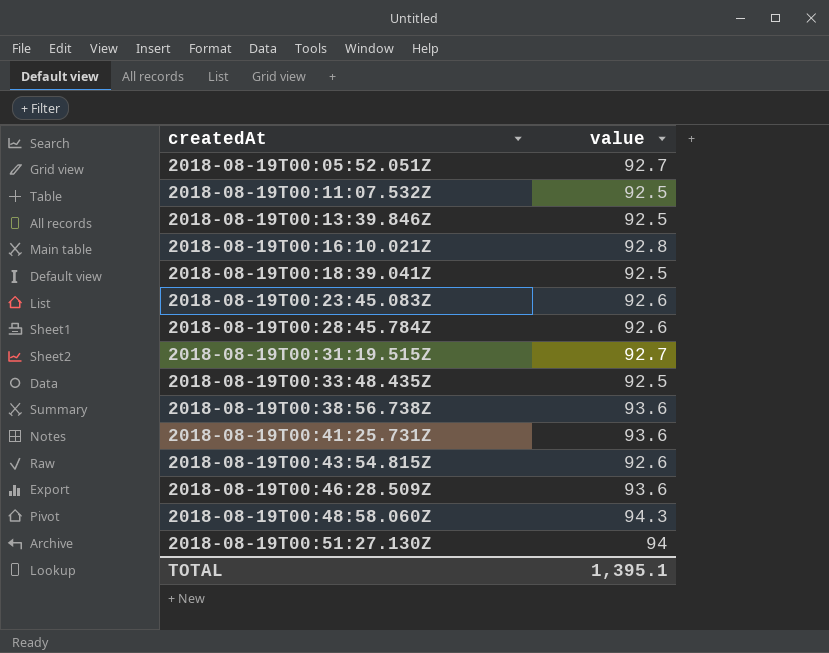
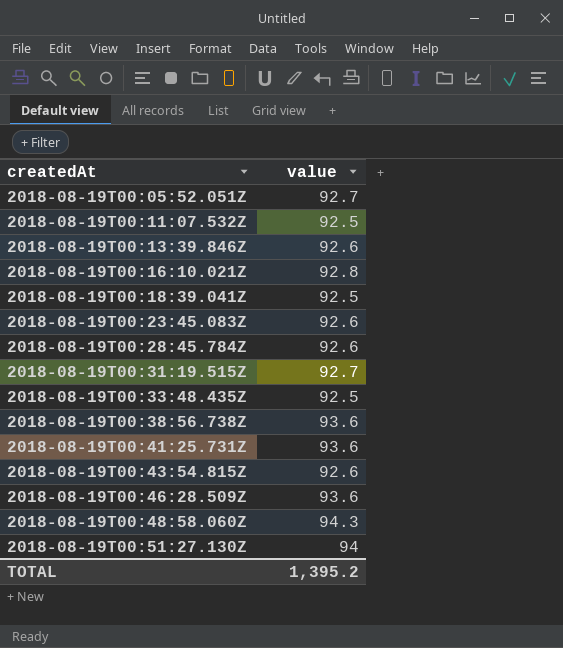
2018-08-19T00:13:39.846Z | value: 92.5 -> 92.6
TOTAL | value: 1,395.1 -> 1,395.2

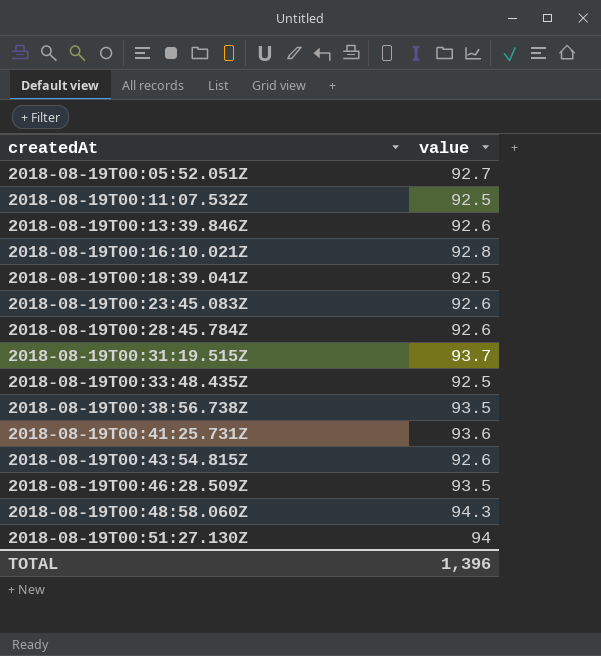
2018-08-19T00:31:19.515Z | value: 92.7 -> 93.7
2018-08-19T00:38:56.738Z | value: 93.6 -> 93.5
2018-08-19T00:46:28.509Z | value: 93.6 -> 93.5
TOTAL | value: 1,395.2 -> 1,396

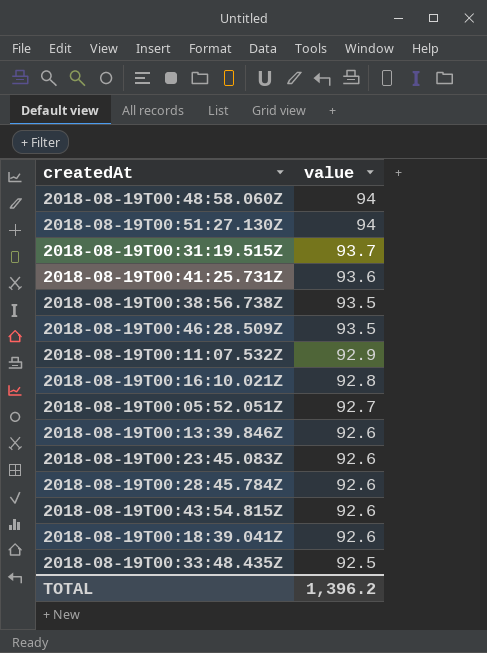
row order: createdAt ascending -> value descending
2018-08-19T00:48:58.060Z | value: 94.3 -> 94
2018-08-19T00:11:07.532Z | value: 92.5 -> 92.9
2018-08-19T00:18:39.041Z | value: 92.5 -> 92.6
TOTAL | value: 1,396 -> 1,396.2

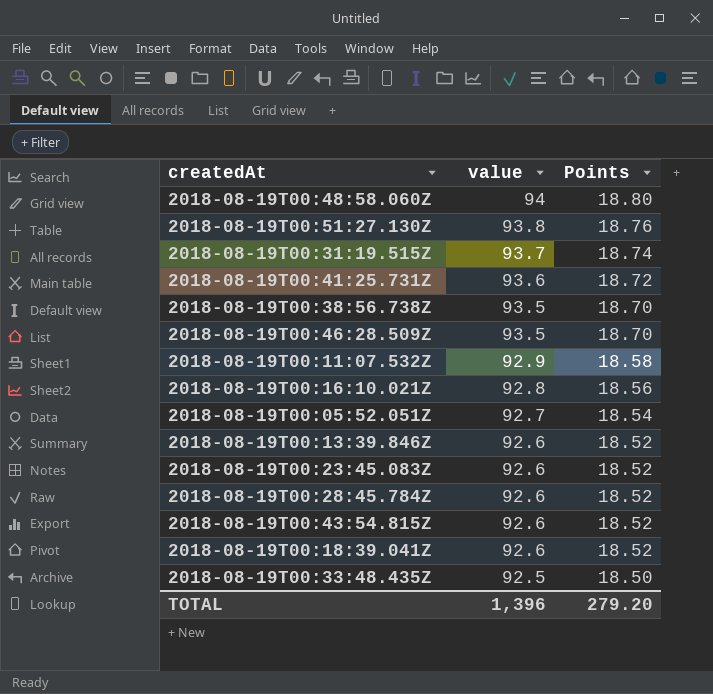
column Points | formula: none -> [value] * 0.2
2018-08-19T00:51:27.130Z | value: 94 -> 93.8
TOTAL | value: 1,396.2 -> 1,396

